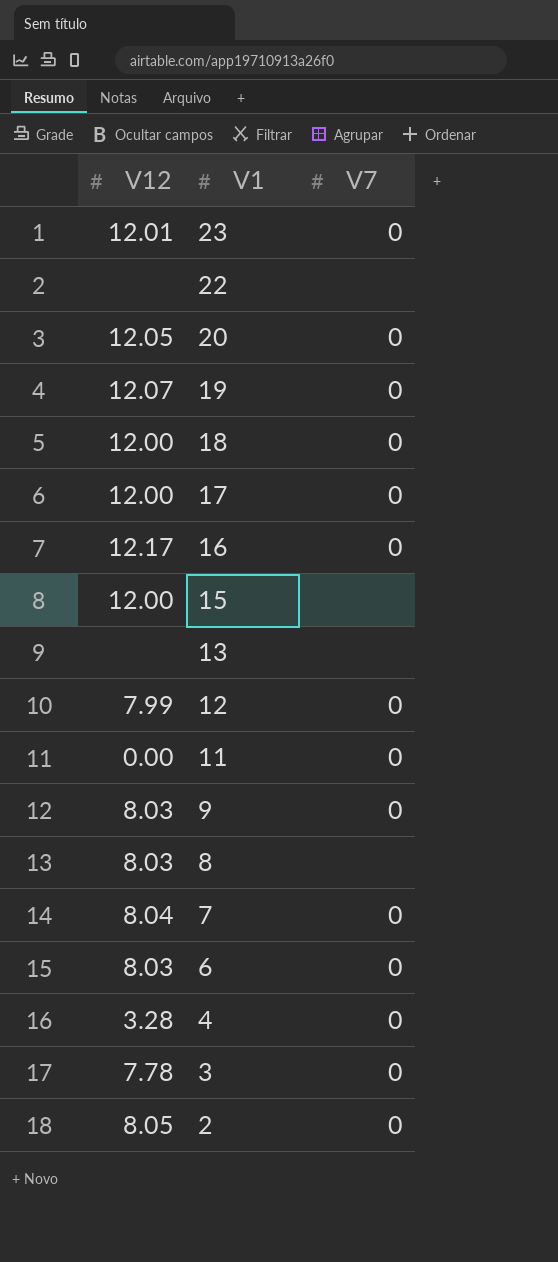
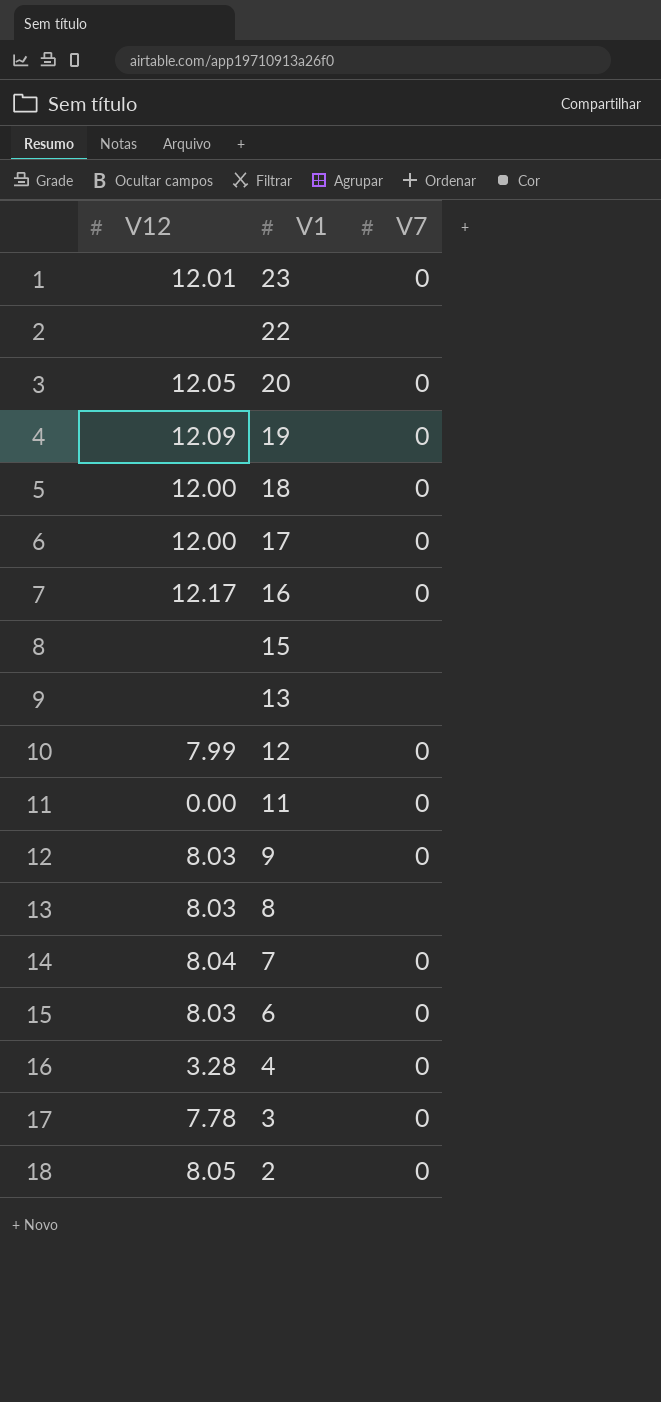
19 | V12: 12.07 -> 12.09
15 | V12: 12.00 -> none

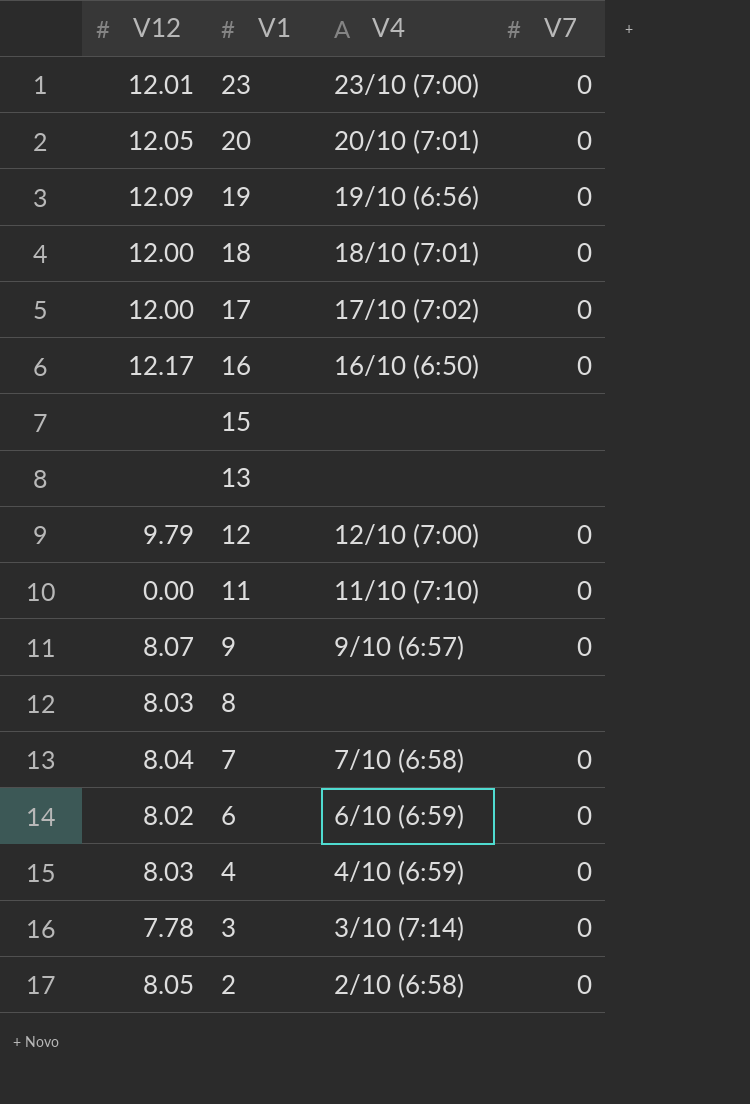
column V4 | position: none -> 3
row 22: none | none -> none
12 | V12: 7.99 -> 9.79
9 | V12: 8.03 -> 8.07
6 | V12: 8.03 -> 8.02
4 | V12: 3.28 -> 8.03

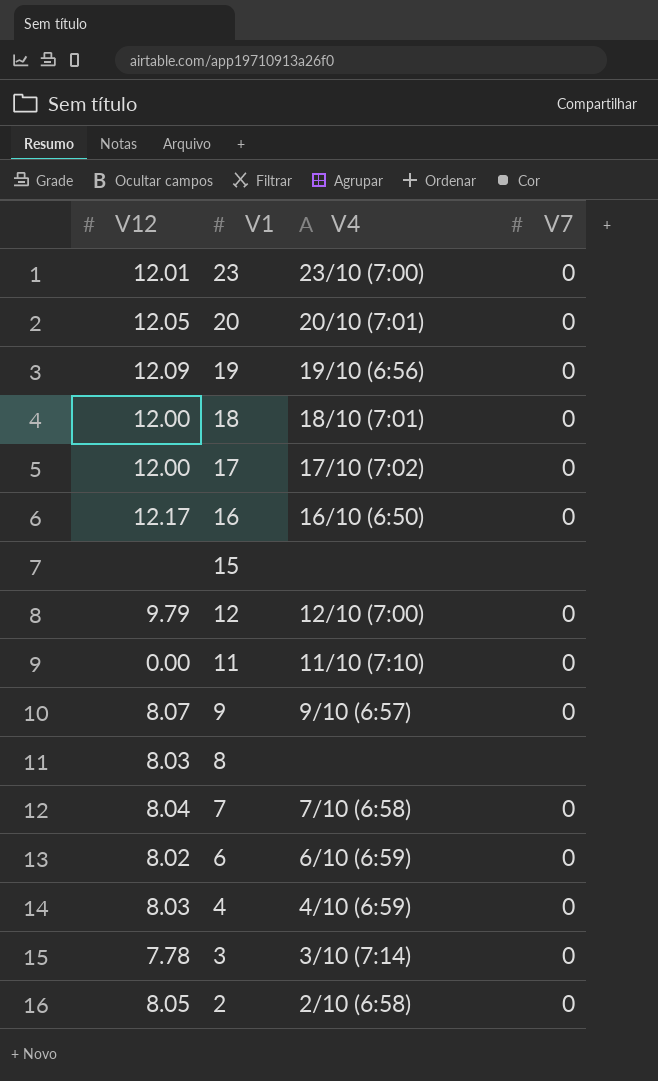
row 13: none | none | none -> none

